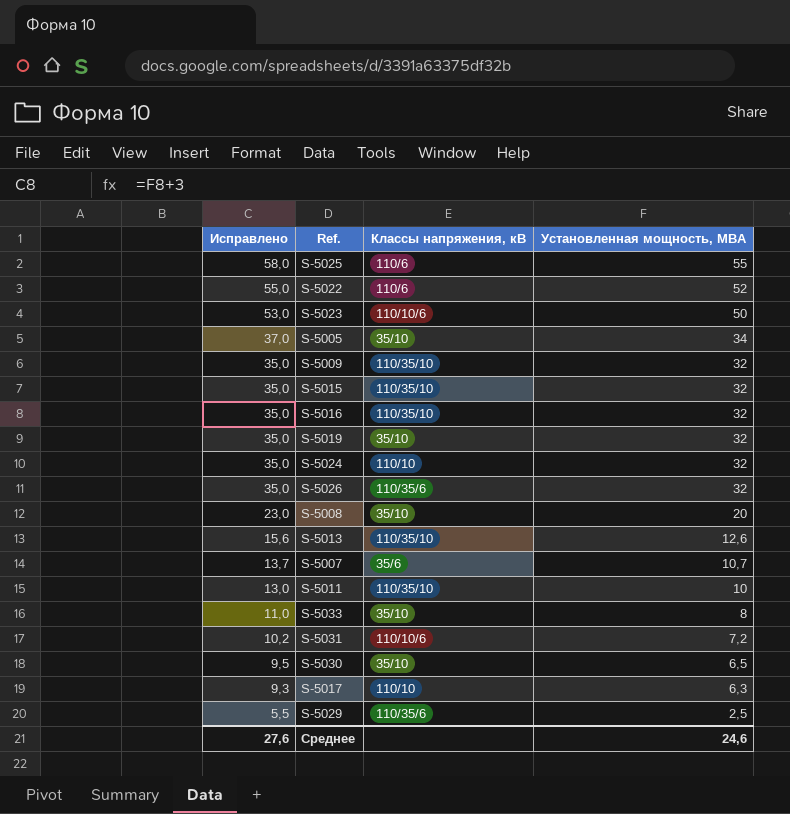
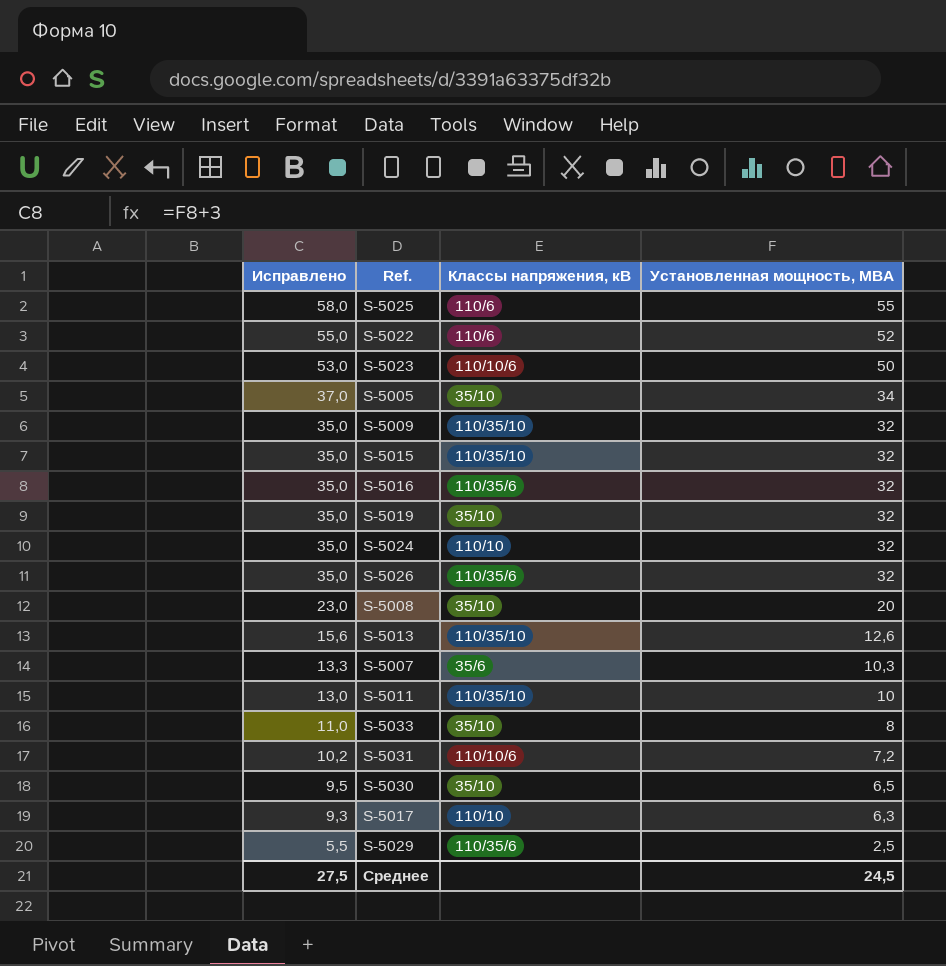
S-5016 | Классы напряжения, кВ: 110/35/10 -> 110/35/6
S-5007 | Исправлено: 13,7 -> 13,3
S-5007 | Установленная мощность, МВА: 10,7 -> 10,3
Среднее | Исправлено: 27,6 -> 27,5
Среднее | Установленная мощность, МВА: 24,6 -> 24,5

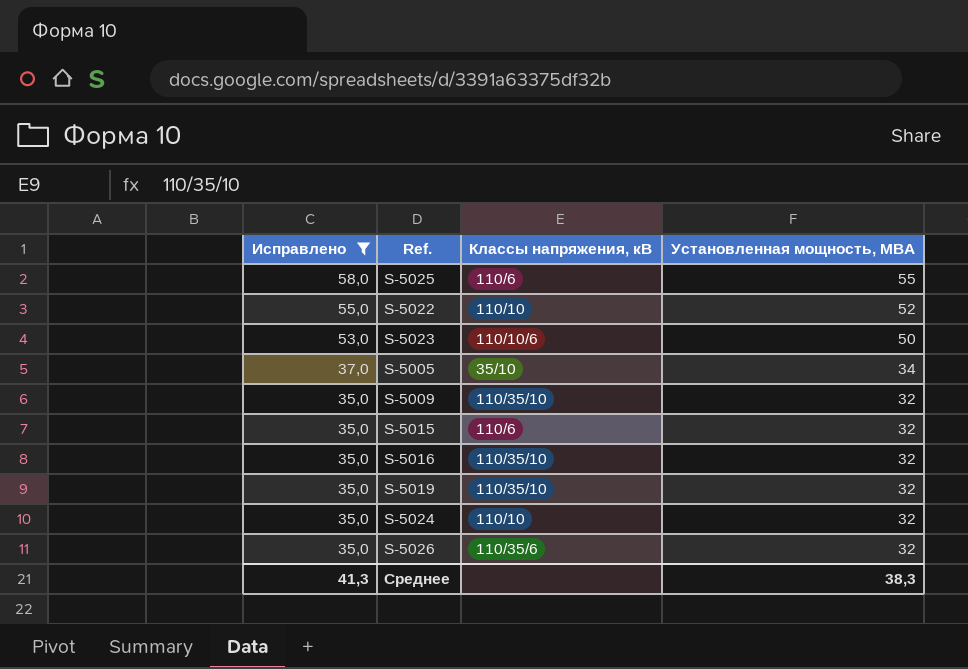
filter: none -> Исправлено >= 35,0
S-5022 | Классы напряжения, кВ: 110/6 -> 110/10
S-5015 | Классы напряжения, кВ: 110/35/10 -> 110/6
S-5016 | Классы напряжения, кВ: 110/35/6 -> 110/35/10
S-5019 | Классы напряжения, кВ: 35/10 -> 110/35/10
Среднее | Исправлено: 27,5 -> 41,3
Среднее | Установленная мощность, МВА: 24,5 -> 38,3

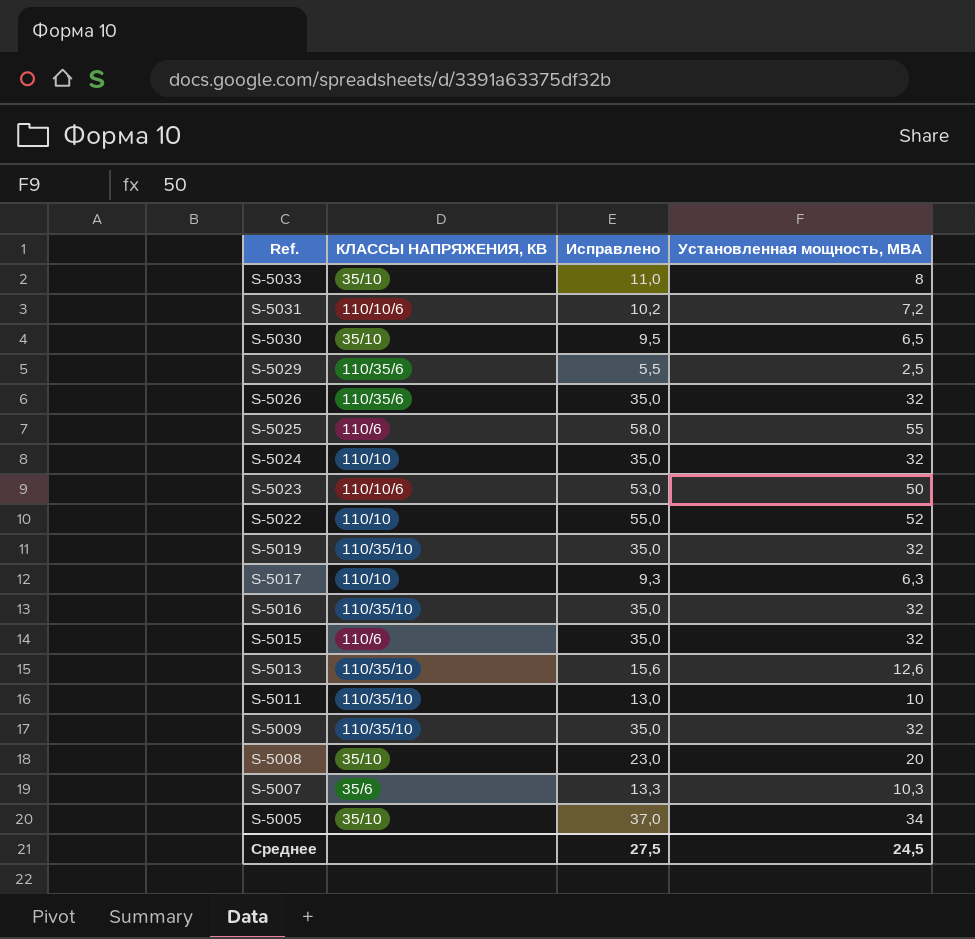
filter: Исправлено >= 35,0 -> none
row order: Исправлено descending -> Ref. descending
column name: Классы напряжения, кВ -> КЛАССЫ НАПРЯЖЕНИЯ, КВ
column Исправлено | position: 1 -> 3
Среднее | Исправлено: 41,3 -> 27,5
Среднее | Установленная мощность, МВА: 38,3 -> 24,5

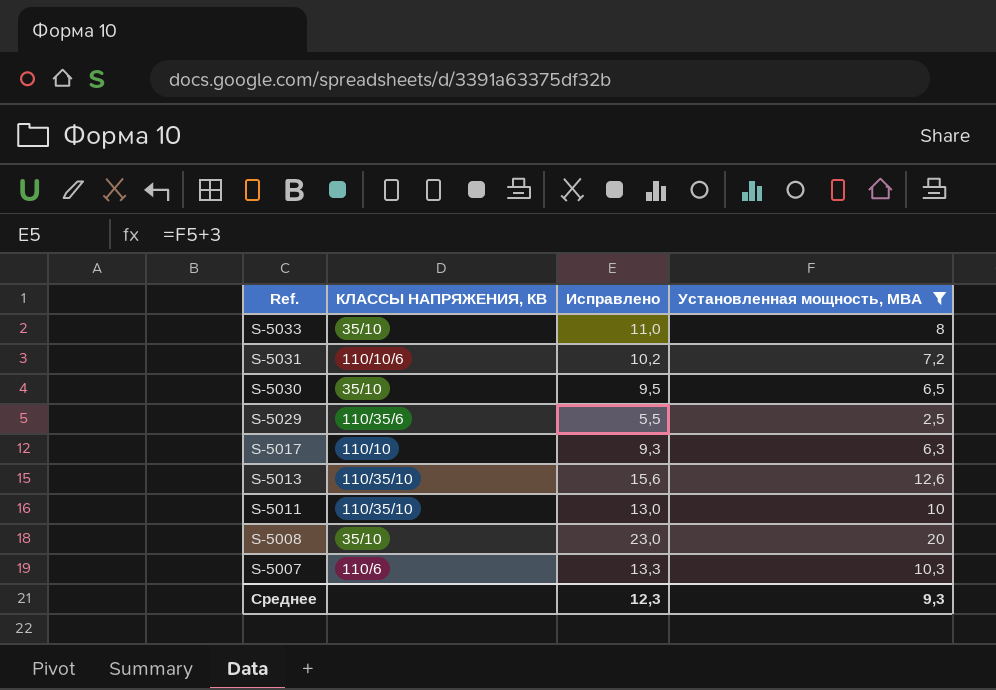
filter: none -> Установленная мощность, МВА <= 20
S-5007 | КЛАССЫ НАПРЯЖЕНИЯ, КВ: 35/6 -> 110/6
Среднее | Исправлено: 27,5 -> 12,3
Среднее | Установленная мощность, МВА: 24,5 -> 9,3

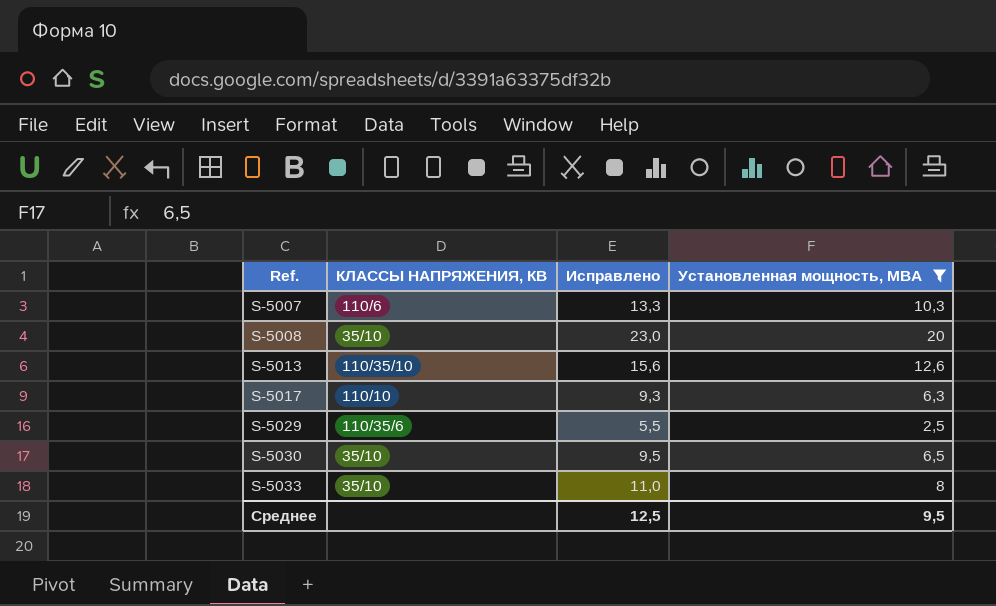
row order: Ref. descending -> Ref. ascending
row S-5031: 110/10/6 | 10,2 | 7,2 -> none
row S-5011: 110/35/10 | 13,0 | 10 -> none
Среднее | Исправлено: 12,3 -> 12,5
Среднее | Установленная мощность, МВА: 9,3 -> 9,5

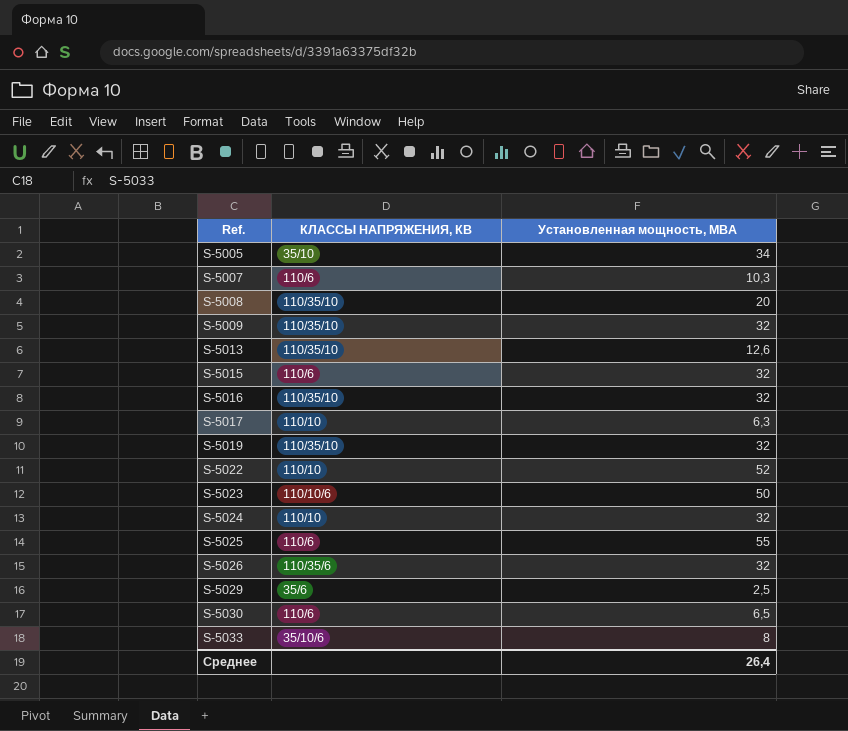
filter: Установленная мощность, МВА <= 20 -> none
column Исправлено | formula: [Установленная мощность, МВА] + 3 -> none
S-5008 | КЛАССЫ НАПРЯЖЕНИЯ, КВ: 35/10 -> 110/35/10
S-5029 | КЛАССЫ НАПРЯЖЕНИЯ, КВ: 110/35/6 -> 35/6
S-5030 | КЛАССЫ НАПРЯЖЕНИЯ, КВ: 35/10 -> 110/6
S-5033 | КЛАССЫ НАПРЯЖЕНИЯ, КВ: 35/10 -> 35/10/6
Среднее | Установленная мощность, МВА: 9,5 -> 26,4

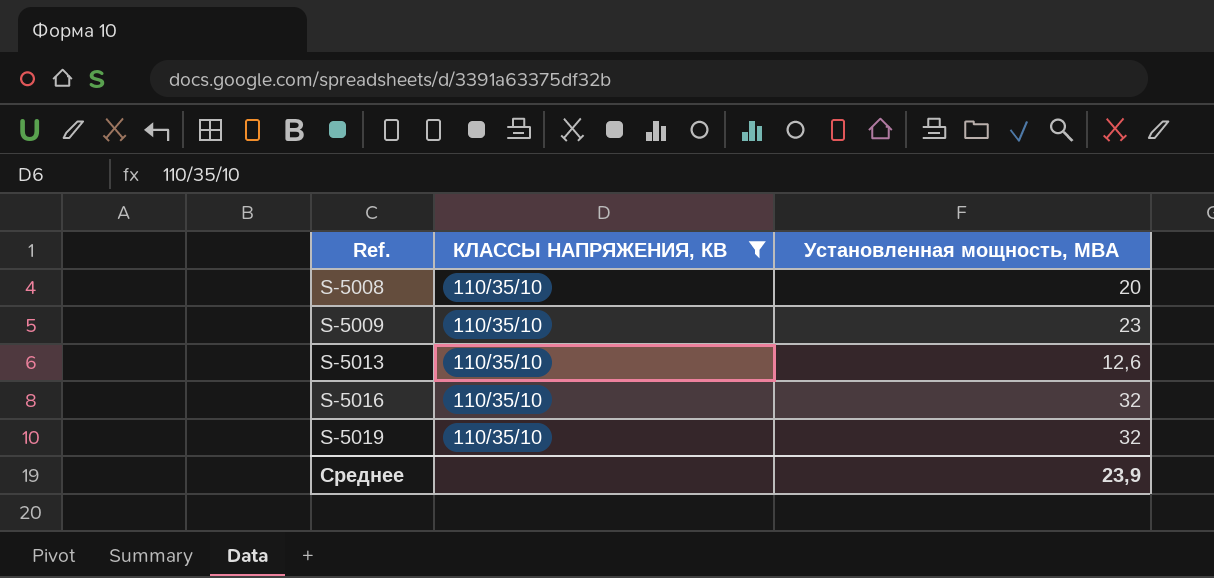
filter: none -> КЛАССЫ НАПРЯЖЕНИЯ, КВ = 110/35/10
S-5009 | Установленная мощность, МВА: 32 -> 23
Среднее | Установленная мощность, МВА: 26,4 -> 23,9

